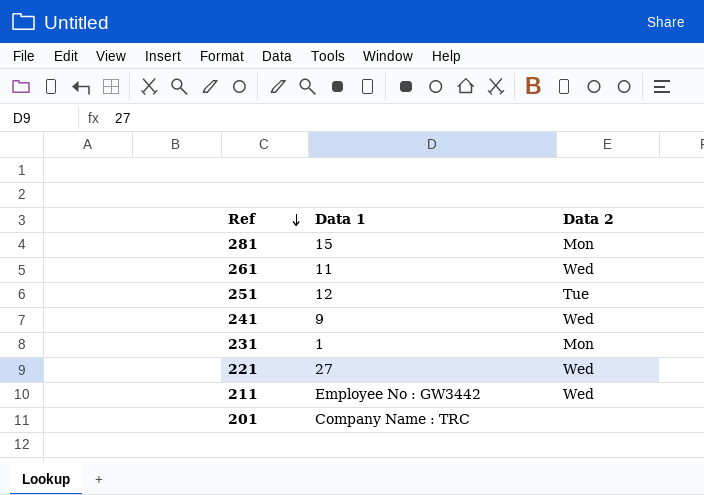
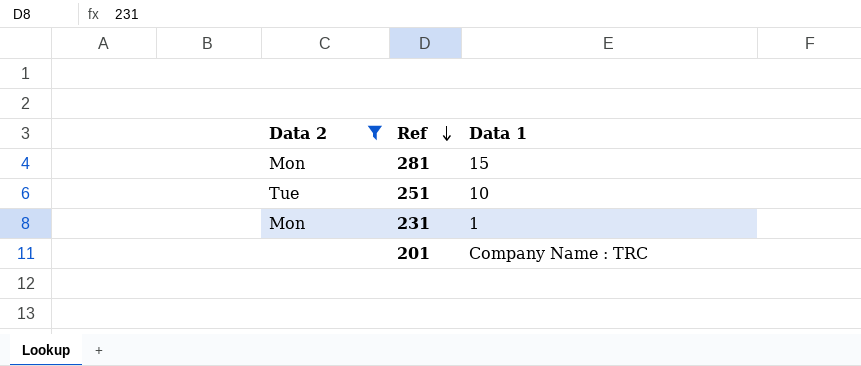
filter: none -> Data 2 != Wed
column Data 2 | position: 3 -> 1
251 | Data 1: 12 -> 10

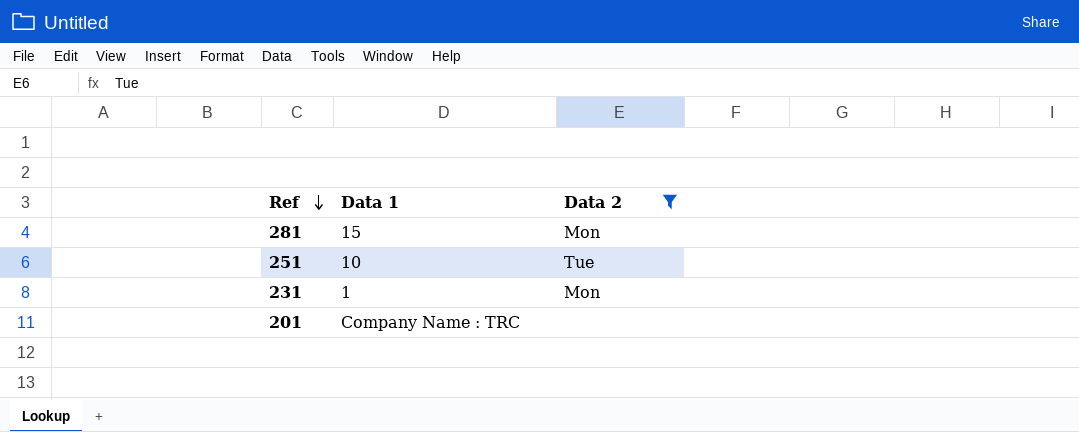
column Data 2 | position: 1 -> 3

